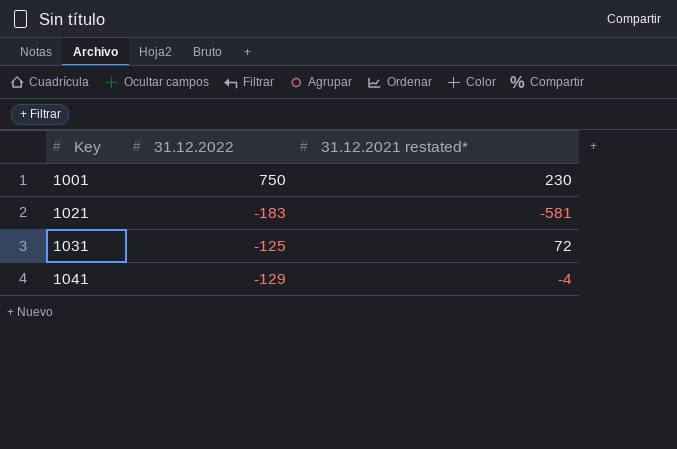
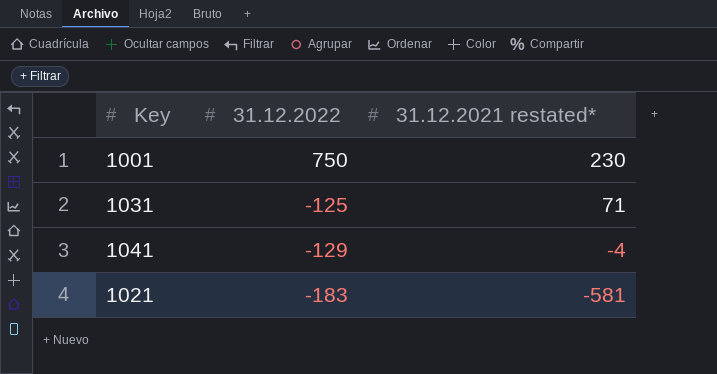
row order: Key ascending -> 31.12.2022 descending
1031 | 31.12.2021 restated*: 72 -> 71

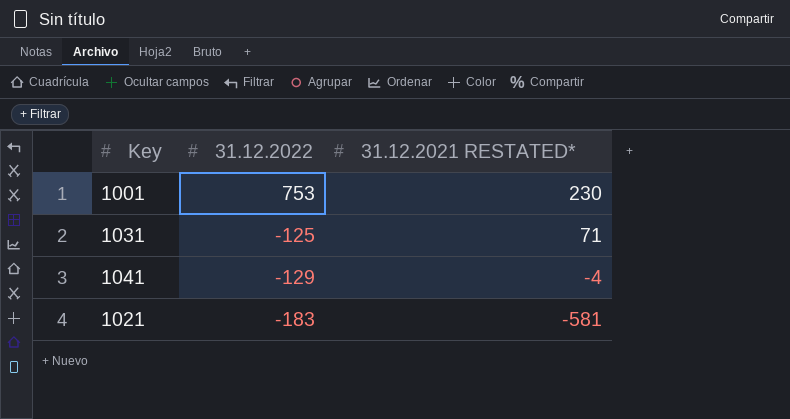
column name: 31.12.2021 restated* -> 31.12.2021 RESTATED*
1001 | 31.12.2022: 750 -> 753

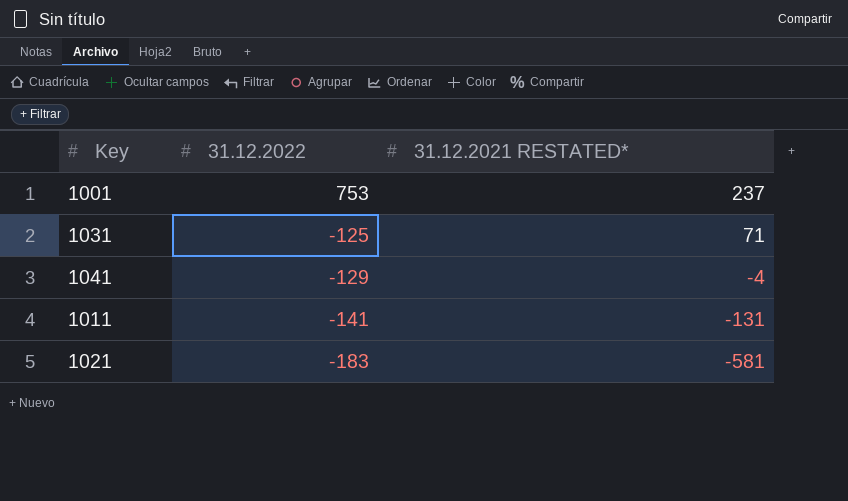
1001 | 31.12.2021 RESTATED*: 230 -> 237
row 1011: none -> -141 | -131

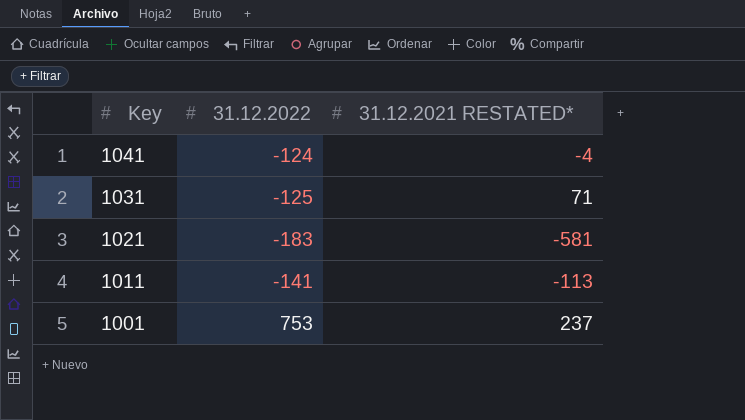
row order: 31.12.2022 descending -> Key descending
1041 | 31.12.2022: -129 -> -124
1011 | 31.12.2021 RESTATED*: -131 -> -113

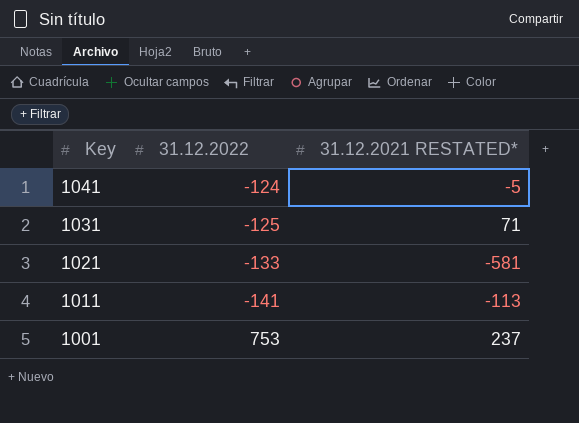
1041 | 31.12.2021 RESTATED*: -4 -> -5
1021 | 31.12.2022: -183 -> -133

